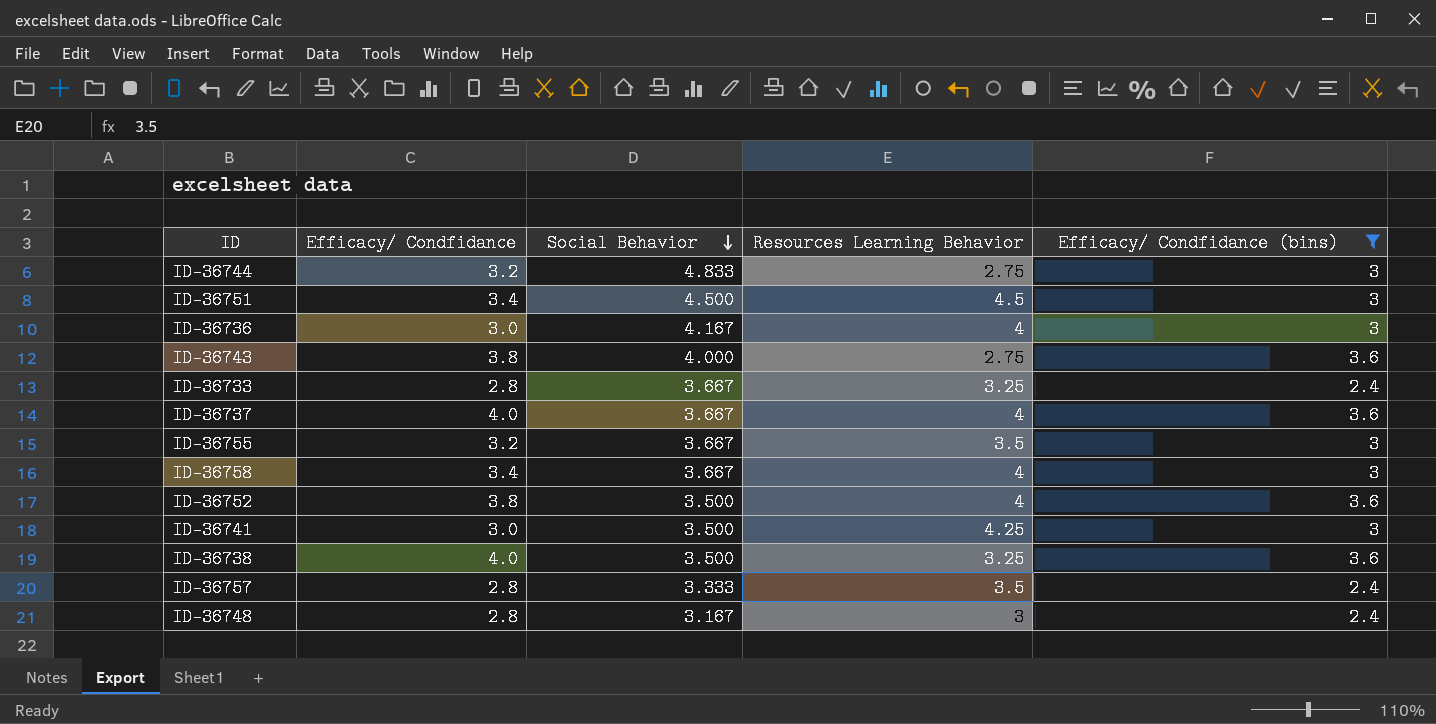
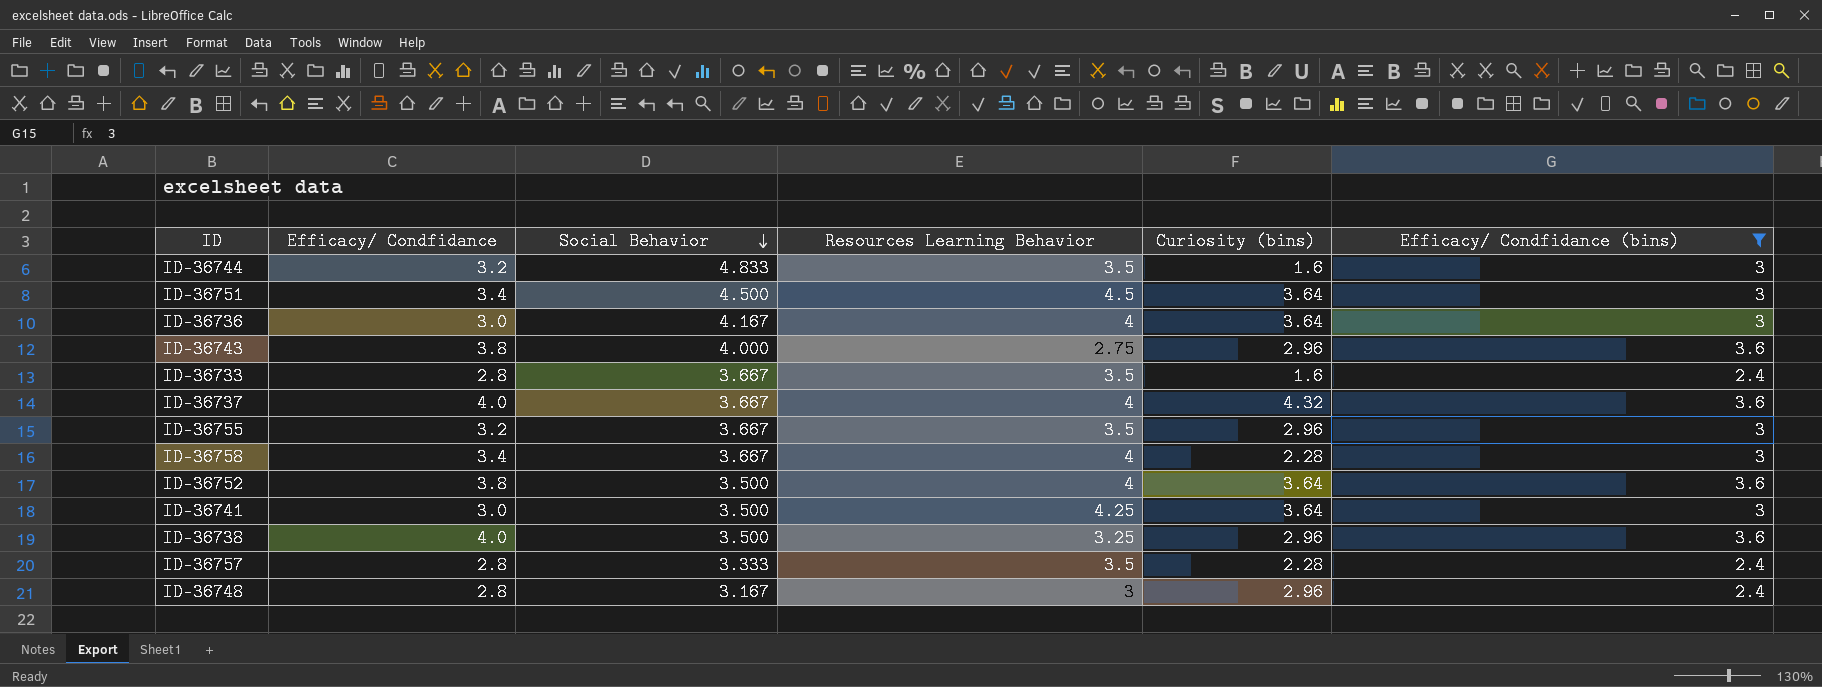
column Curiosity (bins) | position: none -> 5
ID-36744 | Resources Learning Behavior: 2.75 -> 3.5
ID-36733 | Resources Learning Behavior: 3.25 -> 3.5

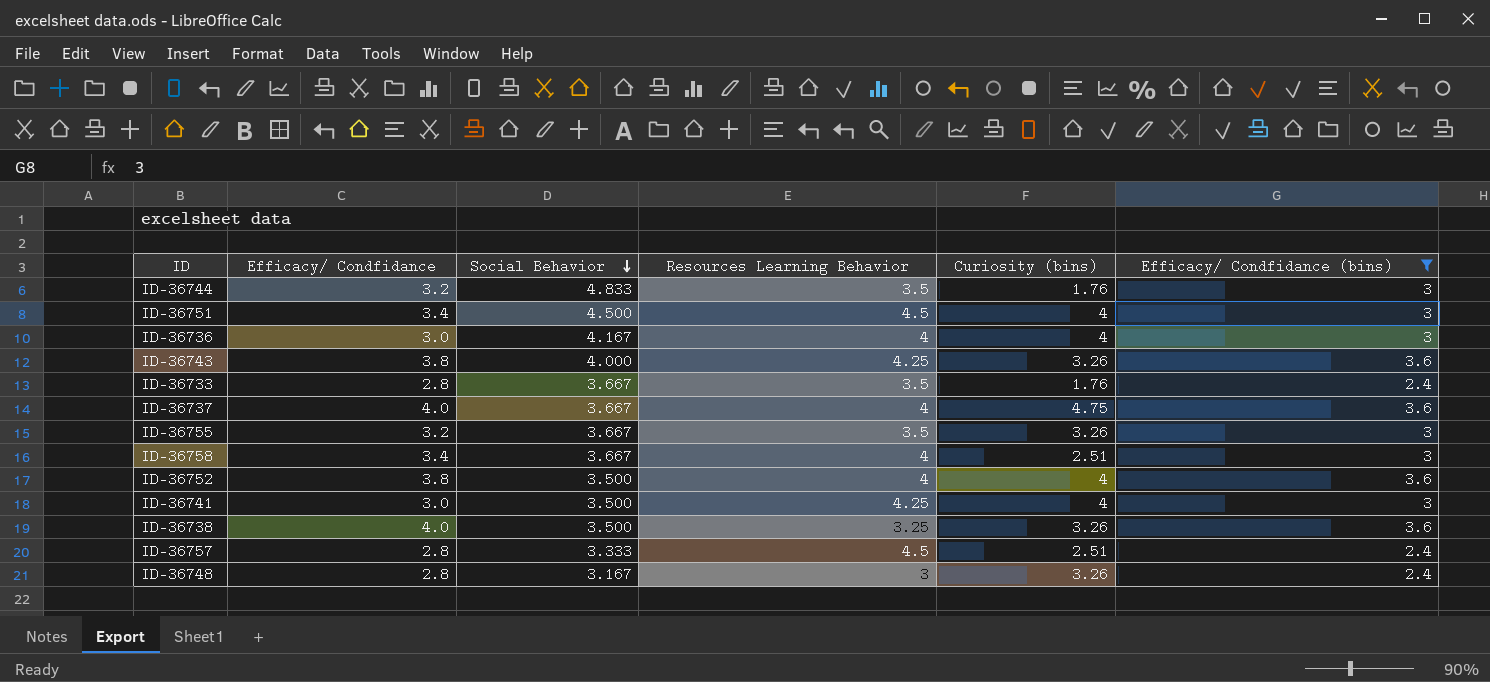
ID-36744 | Curiosity (bins): 1.6 -> 1.76
ID-36751 | Curiosity (bins): 3.64 -> 4
ID-36736 | Curiosity (bins): 3.64 -> 4
ID-36743 | Resources Learning Behavior: 2.75 -> 4.25
ID-36743 | Curiosity (bins): 2.96 -> 3.26
ID-36733 | Curiosity (bins): 1.6 -> 1.76
ID-36737 | Curiosity (bins): 4.32 -> 4.75
ID-36755 | Curiosity (bins): 2.96 -> 3.26
ID-36758 | Curiosity (bins): 2.28 -> 2.51
ID-36752 | Curiosity (bins): 3.64 -> 4
ID-36741 | Curiosity (bins): 3.64 -> 4
ID-36738 | Curiosity (bins): 2.96 -> 3.26
ID-36757 | Resources Learning Behavior: 3.5 -> 4.5
ID-36757 | Curiosity (bins): 2.28 -> 2.51
ID-36748 | Curiosity (bins): 2.96 -> 3.26

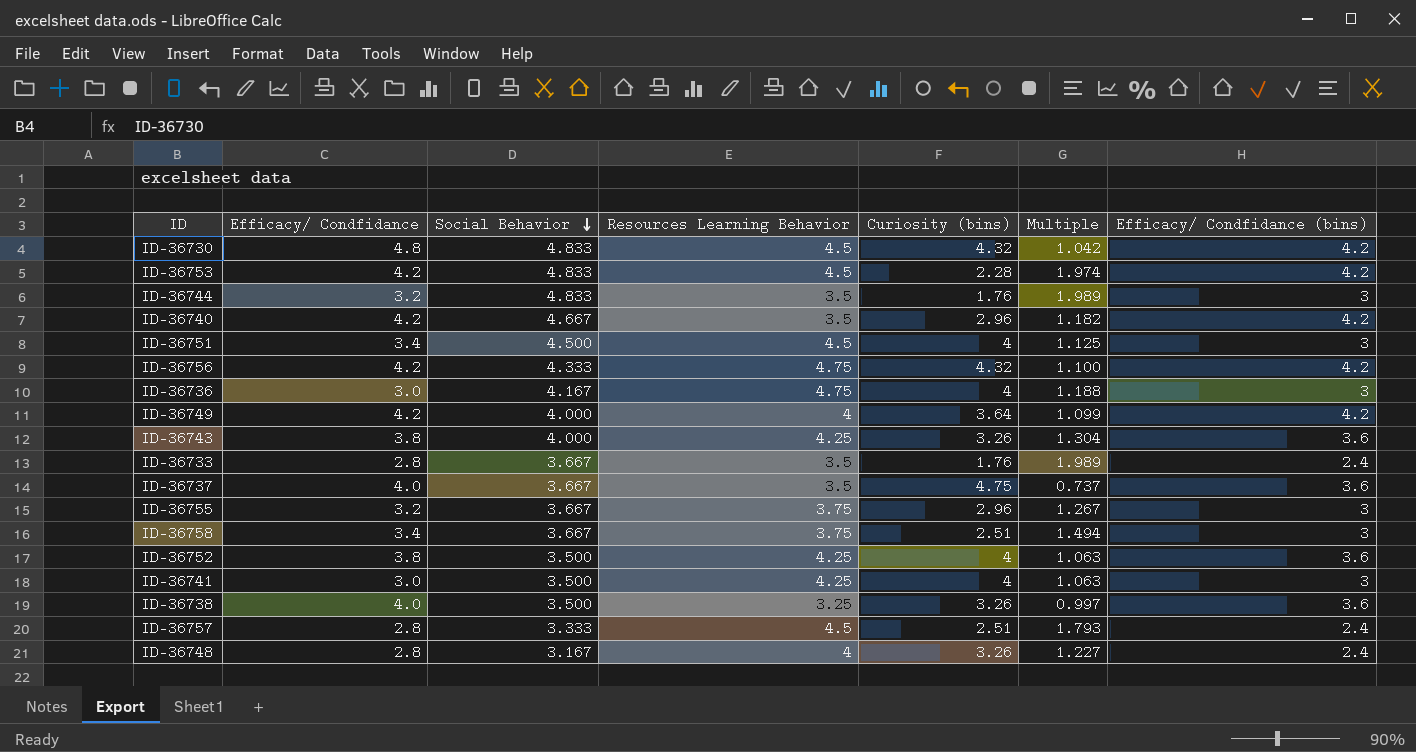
filter: Efficacy/ Condfidance (bins) != 4.2 -> none
column Multiple | formula: none -> [Resources Learning Behavior] / [Curiosity (bins)]
ID-36736 | Resources Learning Behavior: 4 -> 4.75
ID-36737 | Resources Learning Behavior: 4 -> 3.5
ID-36755 | Resources Learning Behavior: 3.5 -> 3.75
ID-36755 | Curiosity (bins): 3.26 -> 2.96
ID-36758 | Resources Learning Behavior: 4 -> 3.75
ID-36752 | Resources Learning Behavior: 4 -> 4.25
ID-36748 | Resources Learning Behavior: 3 -> 4

